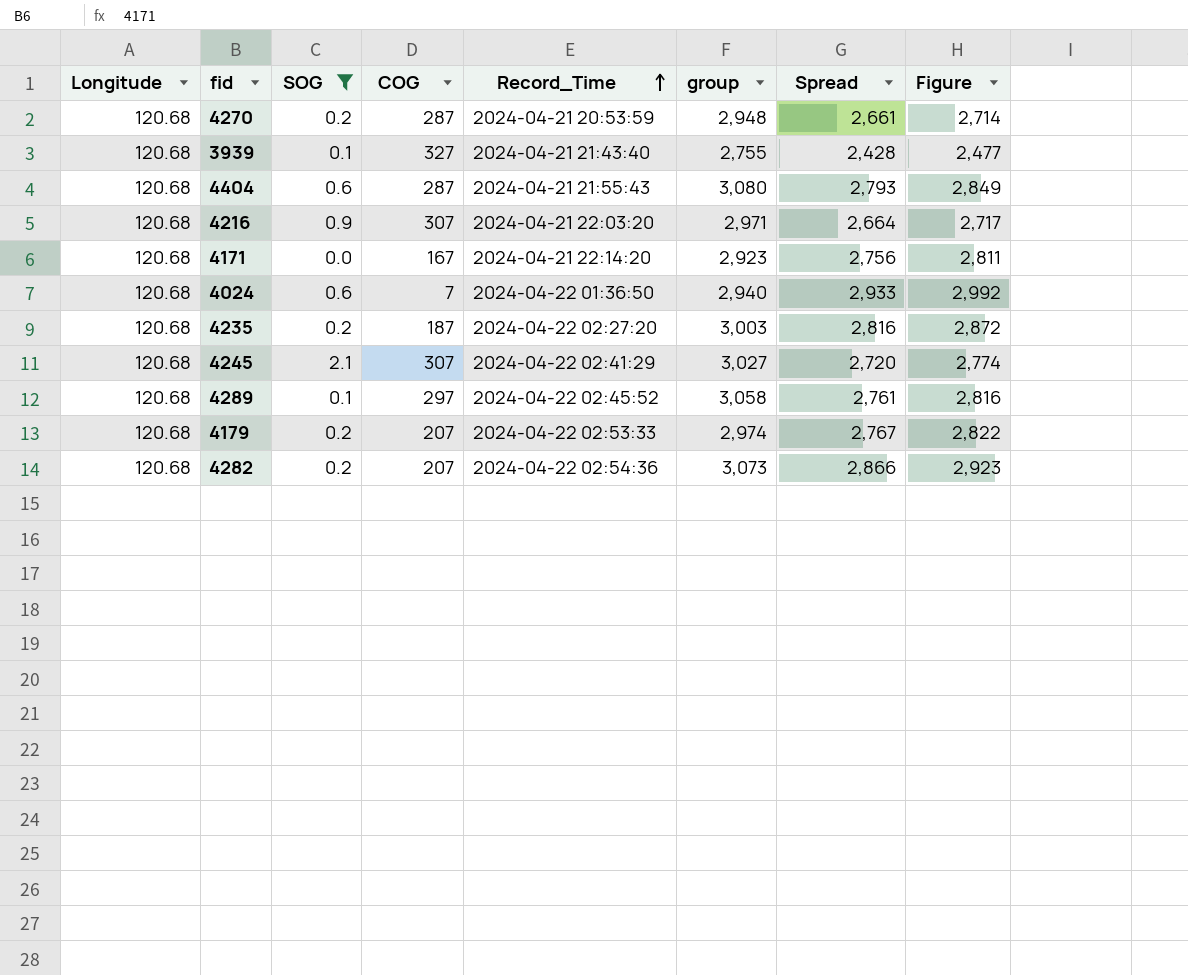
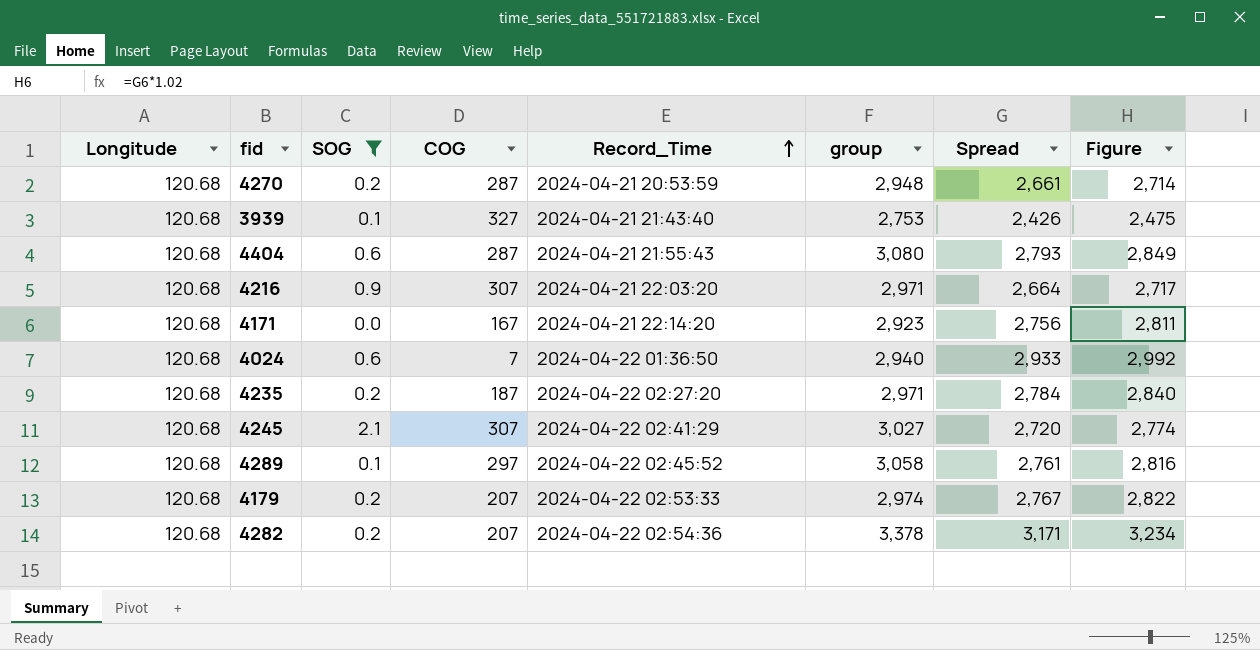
3939 | group: 2,755 -> 2,753
3939 | Spread: 2,428 -> 2,426
3939 | Figure: 2,477 -> 2,475
4235 | group: 3,003 -> 2,971
4235 | Spread: 2,816 -> 2,784
4235 | Figure: 2,872 -> 2,840
4282 | group: 3,073 -> 3,378
4282 | Spread: 2,866 -> 3,171
4282 | Figure: 2,923 -> 3,234

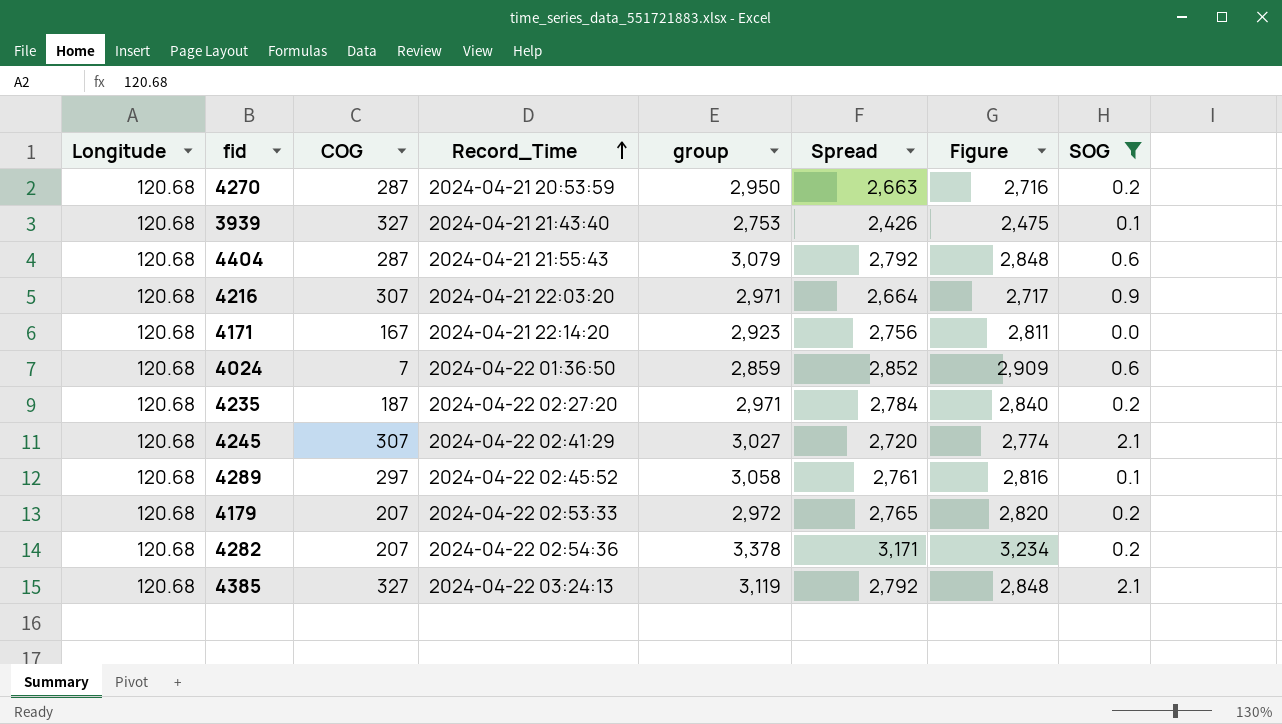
column SOG | position: 3 -> 8
4270 | group: 2,948 -> 2,950
4270 | Spread: 2,661 -> 2,663
4270 | Figure: 2,714 -> 2,716
4404 | group: 3,080 -> 3,079
4404 | Spread: 2,793 -> 2,792
4404 | Figure: 2,849 -> 2,848
4024 | group: 2,940 -> 2,859
4024 | Spread: 2,933 -> 2,852
4024 | Figure: 2,992 -> 2,909
4179 | group: 2,974 -> 2,972
4179 | Spread: 2,767 -> 2,765
4179 | Figure: 2,822 -> 2,820
row 4385: none -> 120.68 | 327 | 2024-04-22 03:24:13 | 3,119 | 2,792 | 2,848 | 2.1

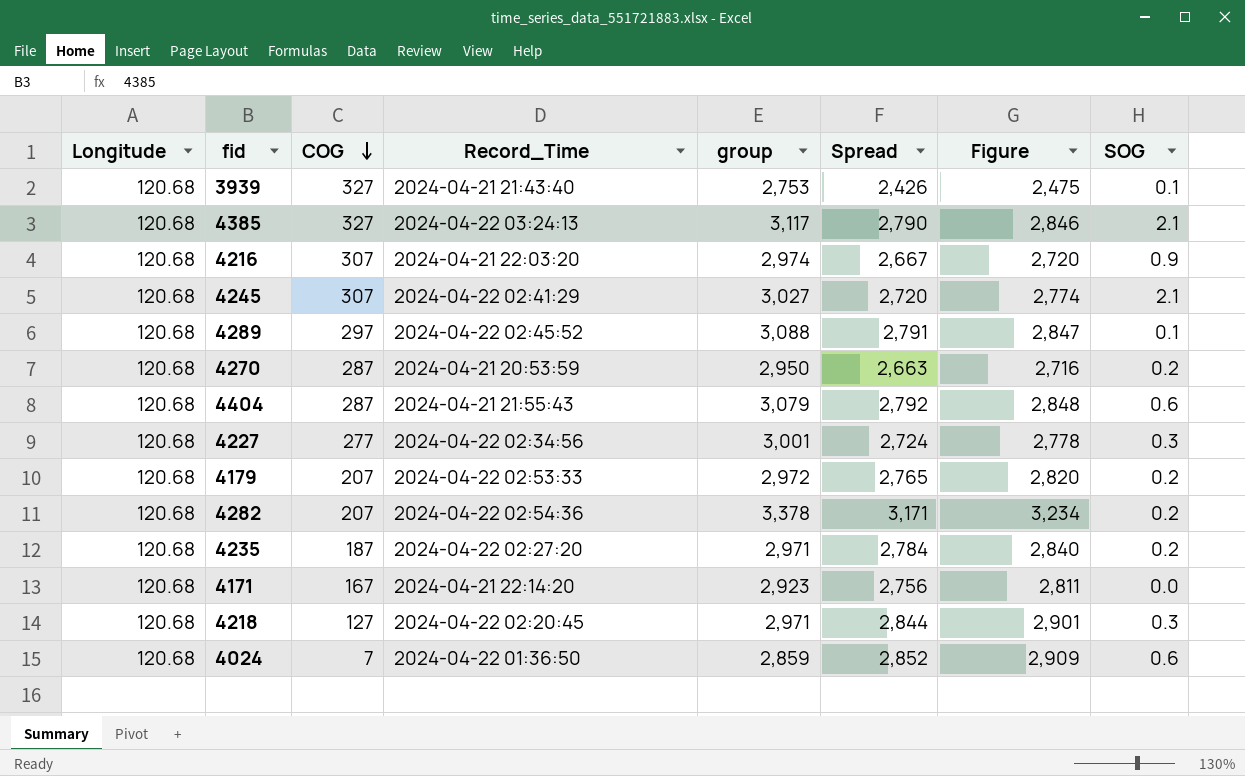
filter: SOG != 0.3 -> none
row order: Record_Time ascending -> COG descending
4385 | group: 3,119 -> 3,117
4385 | Spread: 2,792 -> 2,790
4385 | Figure: 2,848 -> 2,846
4216 | group: 2,971 -> 2,974
4216 | Spread: 2,664 -> 2,667
4216 | Figure: 2,717 -> 2,720
4289 | group: 3,058 -> 3,088
4289 | Spread: 2,761 -> 2,791
4289 | Figure: 2,816 -> 2,847

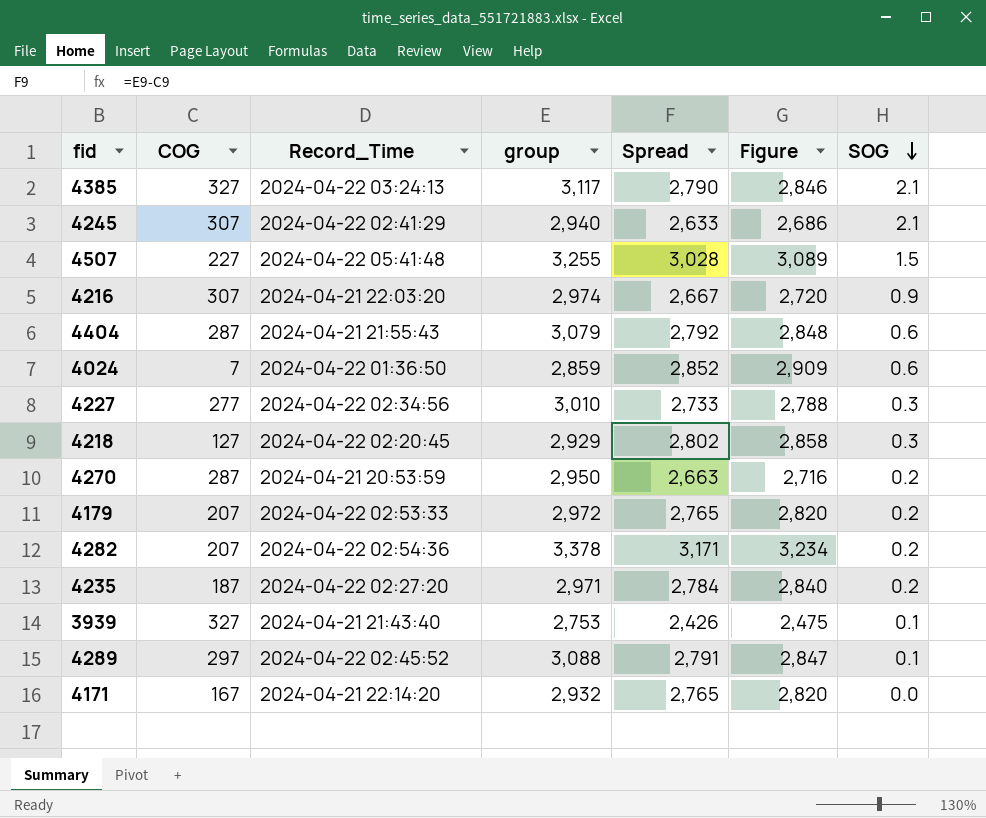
row order: COG descending -> SOG descending
column Longitude | position: 1 -> none
4245 | group: 3,027 -> 2,940
4245 | Spread: 2,720 -> 2,633
4245 | Figure: 2,774 -> 2,686
row 4507: none -> 227 | 2024-04-22 05:41:48 | 3,255 | 3,028 | 3,089 | 1.5
4227 | group: 3,001 -> 3,010
4227 | Spread: 2,724 -> 2,733
4227 | Figure: 2,778 -> 2,788
4218 | group: 2,971 -> 2,929
4218 | Spread: 2,844 -> 2,802
4218 | Figure: 2,901 -> 2,858
4171 | group: 2,923 -> 2,932
4171 | Spread: 2,756 -> 2,765
4171 | Figure: 2,811 -> 2,820

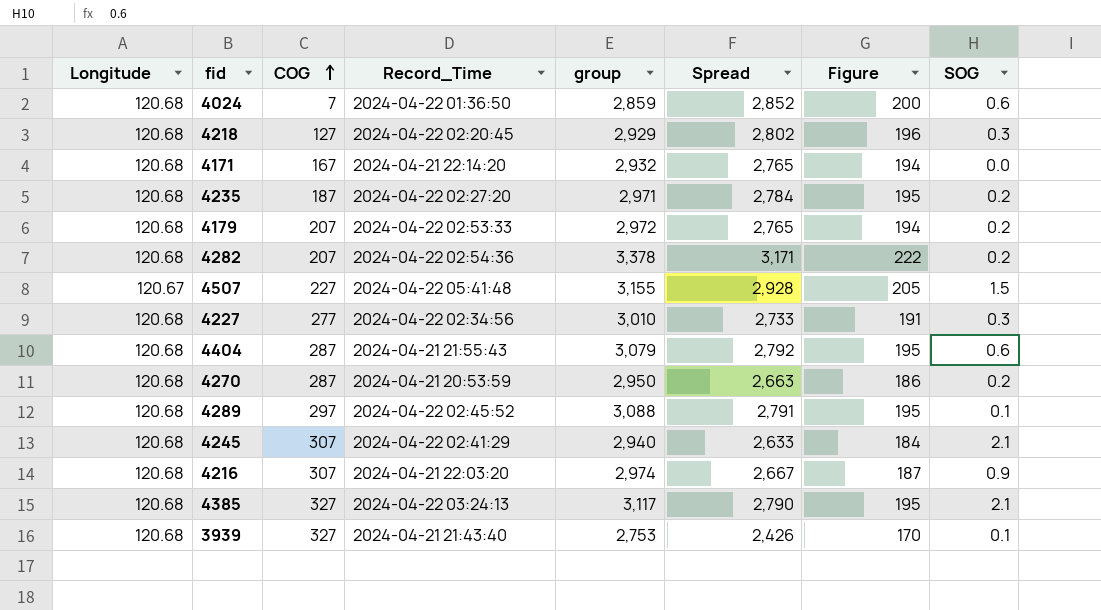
row order: SOG descending -> COG ascending
column Longitude | position: none -> 1
column Figure | formula: [Spread] * 1.02 -> [Spread] * 0.07
4507 | group: 3,255 -> 3,155
4507 | Spread: 3,028 -> 2,928

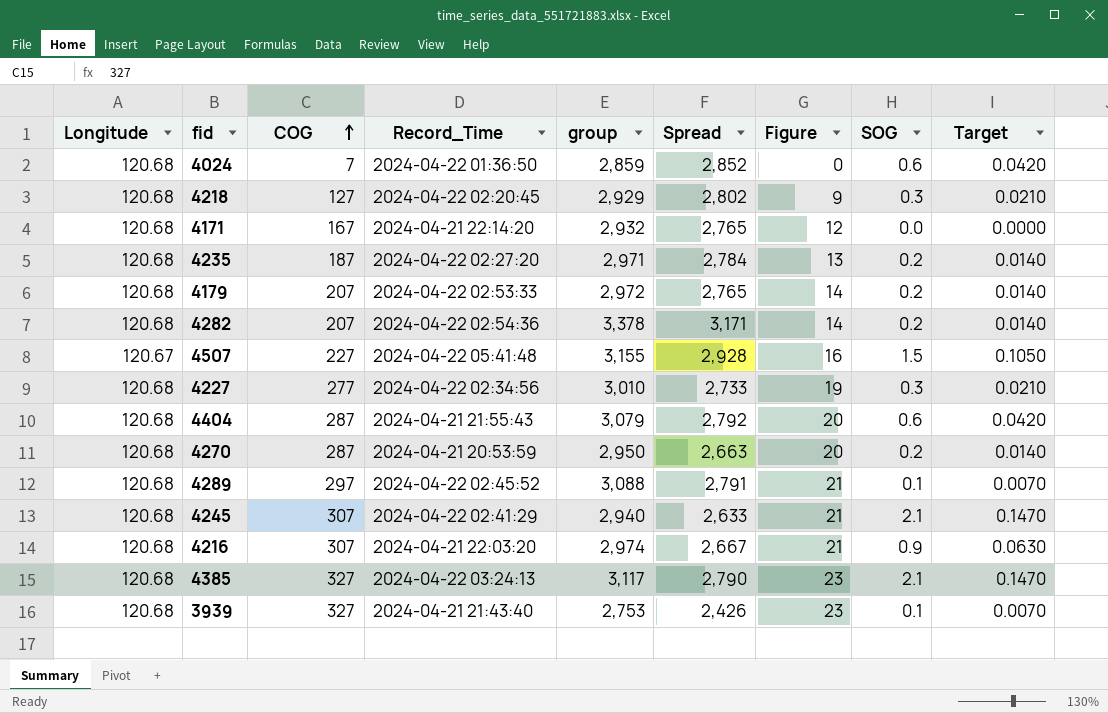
column Figure | formula: [Spread] * 0.07 -> [COG] * 0.07
column Target | formula: none -> [SOG] * 0.07

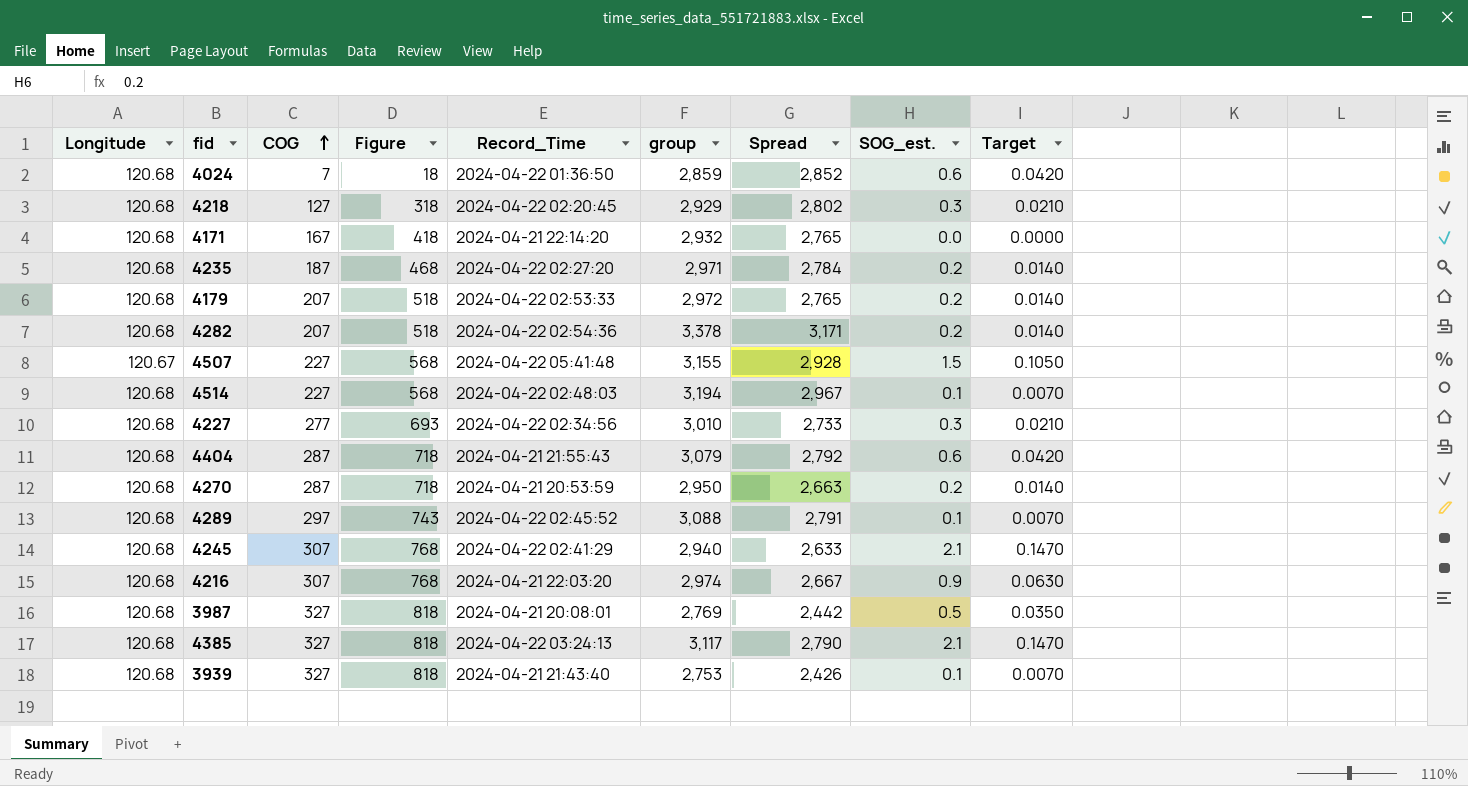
column Figure | formula: [COG] * 0.07 -> [COG] * 2.5
column Figure | position: 7 -> 4
column name: SOG -> SOG_est.
row 4514: none -> 120.68 | 227 | 568 | 2024-04-22 02:48:03 | 3,194 | 2,967 | 0.1 | 0.0070
row 3987: none -> 120.68 | 327 | 818 | 2024-04-21 20:08:01 | 2,769 | 2,442 | 0.5 | 0.0350

